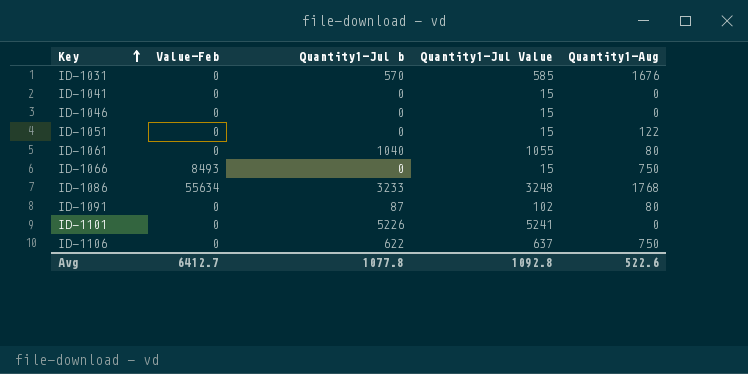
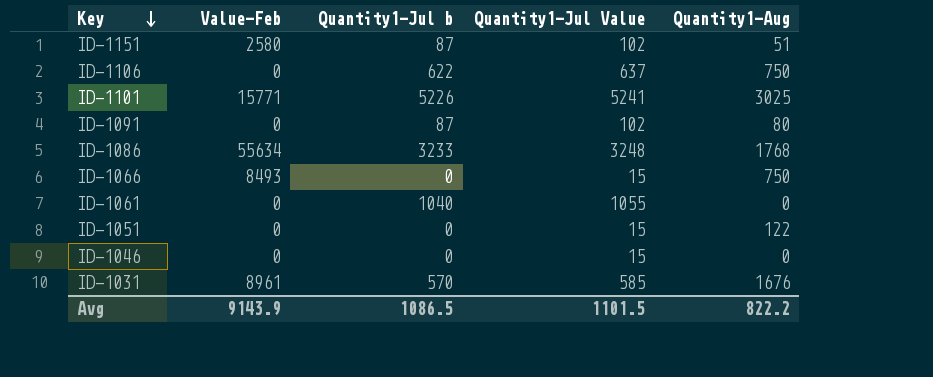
row order: Key ascending -> Key descending
row ID-1041: 0 | 0 | 15 | 0 -> none
row ID-1151: none -> 2580 | 87 | 102 | 51
ID-1101 | Value-Feb: 0 -> 15771
ID-1101 | Quantity1-Aug: 0 -> 3025
ID-1061 | Quantity1-Aug: 80 -> 0
ID-1031 | Value-Feb: 0 -> 8961
Avg | Value-Feb: 6412.7 -> 9143.9
Avg | Quantity1-Jul b: 1077.8 -> 1086.5
Avg | Quantity1-Jul Value: 1092.8 -> 1101.5
Avg | Quantity1-Aug: 522.6 -> 822.2

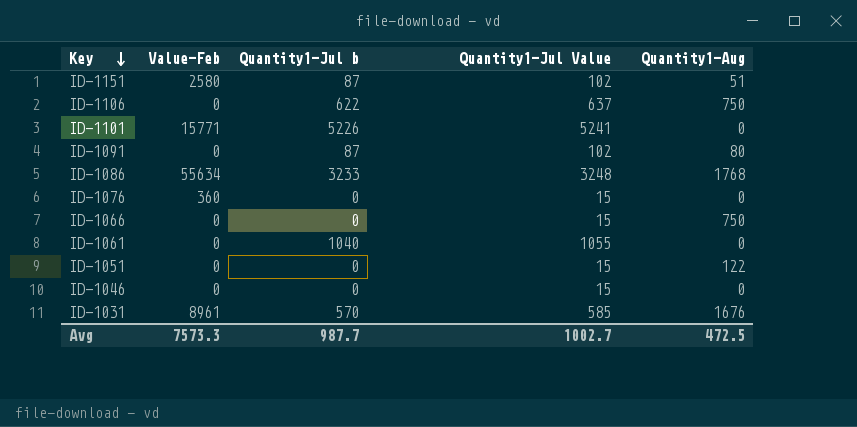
ID-1101 | Quantity1-Aug: 3025 -> 0
row ID-1076: none -> 360 | 0 | 15 | 0
ID-1066 | Value-Feb: 8493 -> 0
Avg | Value-Feb: 9143.9 -> 7573.3
Avg | Quantity1-Jul b: 1086.5 -> 987.7
Avg | Quantity1-Jul Value: 1101.5 -> 1002.7
Avg | Quantity1-Aug: 822.2 -> 472.5

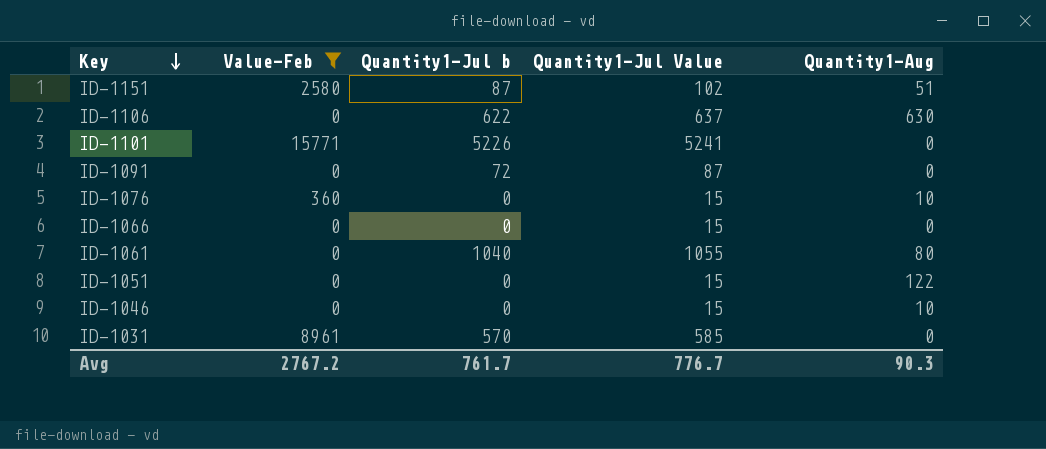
filter: none -> Value-Feb != 55634
ID-1106 | Quantity1-Aug: 750 -> 630
ID-1091 | Quantity1-Jul b: 87 -> 72
ID-1091 | Quantity1-Jul Value: 102 -> 87
ID-1091 | Quantity1-Aug: 80 -> 0
ID-1076 | Quantity1-Aug: 0 -> 10
ID-1066 | Quantity1-Aug: 750 -> 0
ID-1061 | Quantity1-Aug: 0 -> 80
ID-1046 | Quantity1-Aug: 0 -> 10
ID-1031 | Quantity1-Aug: 1676 -> 0
Avg | Value-Feb: 7573.3 -> 2767.2
Avg | Quantity1-Jul b: 987.7 -> 761.7
Avg | Quantity1-Jul Value: 1002.7 -> 776.7
Avg | Quantity1-Aug: 472.5 -> 90.3

